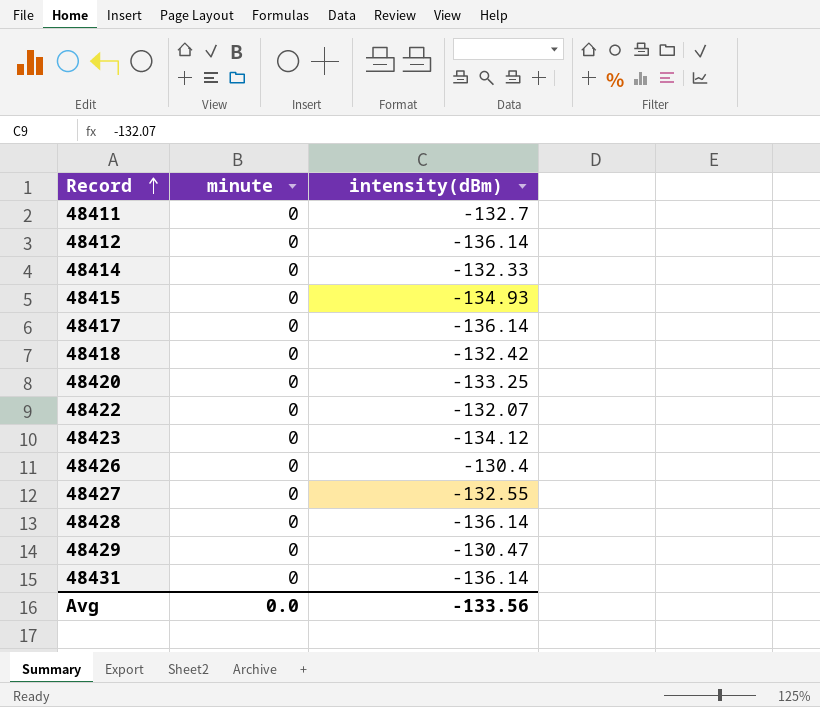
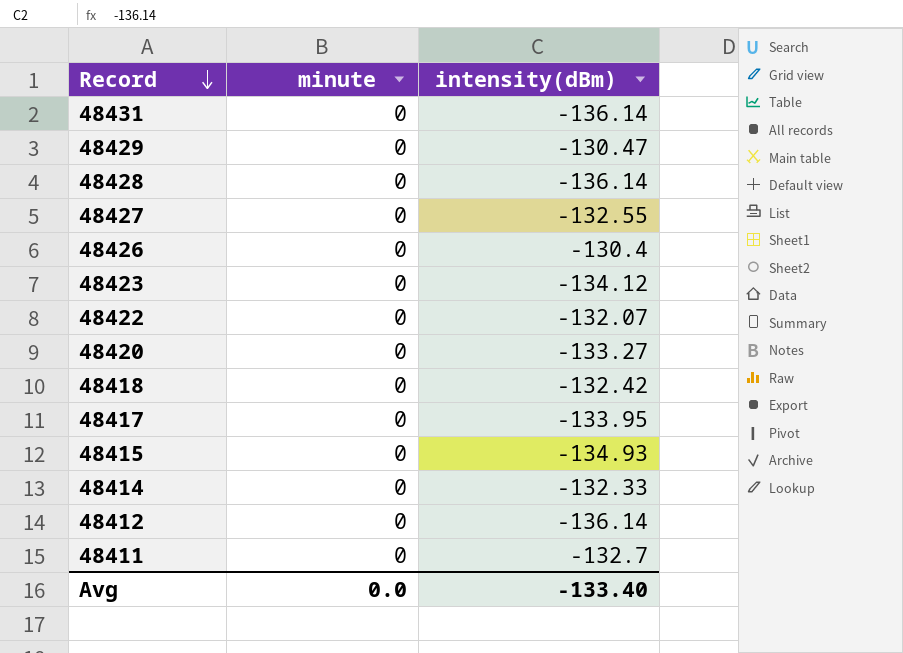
row order: Record ascending -> Record descending
48420 | intensity(dBm): -133.25 -> -133.27
48417 | intensity(dBm): -136.14 -> -133.95
Avg | intensity(dBm): -133.56 -> -133.40

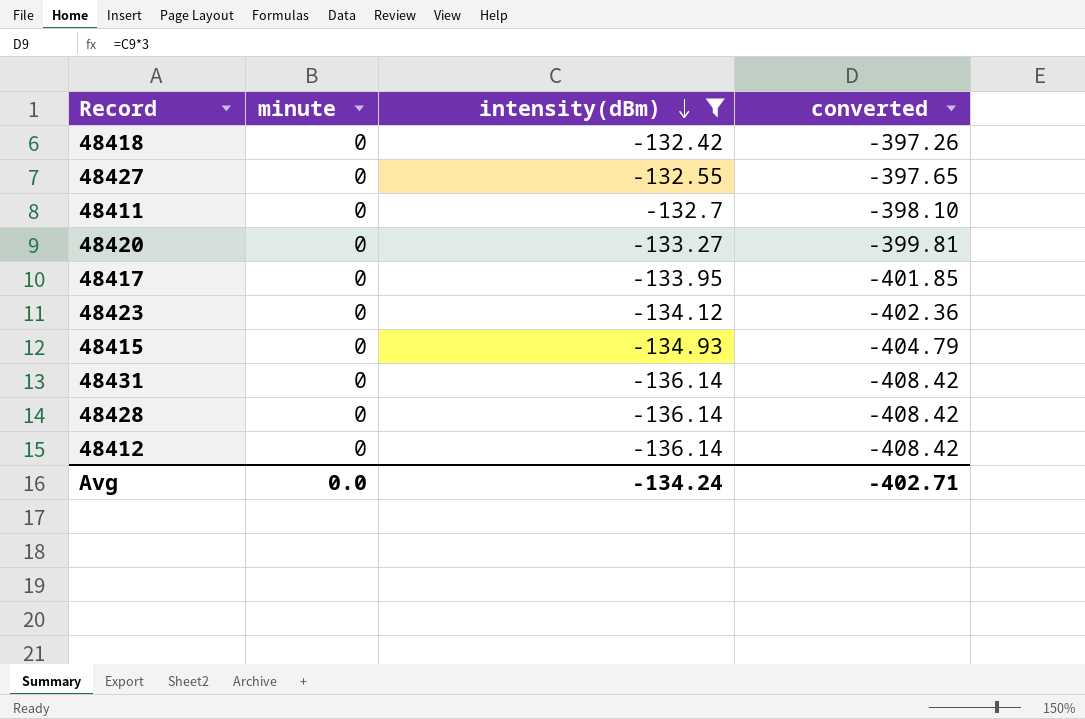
filter: none -> intensity(dBm) <= -132.42
row order: Record descending -> intensity(dBm) descending
column converted | formula: none -> [intensity(dBm)] * 3
Avg | intensity(dBm): -133.40 -> -134.24

